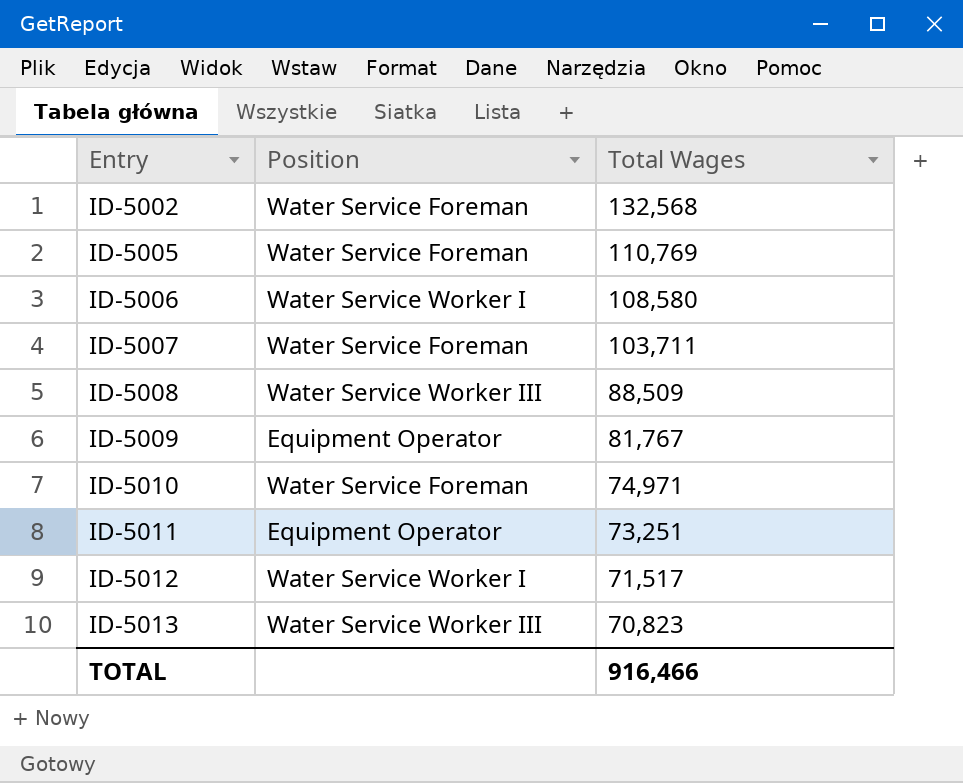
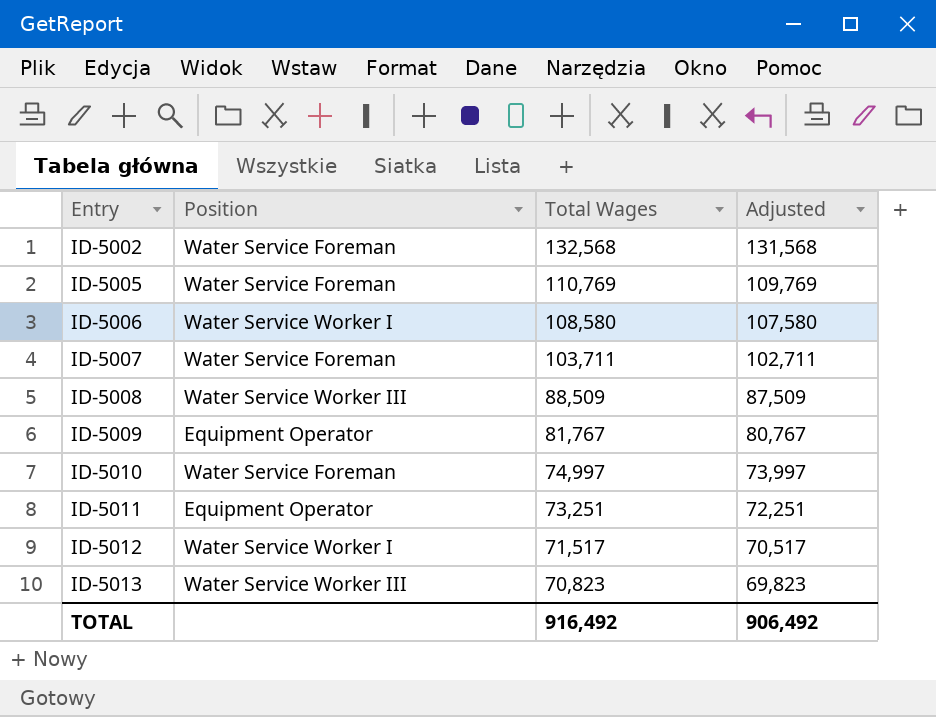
column Adjusted | formula: none -> [Total Wages] - 1000
ID-5010 | Total Wages: 74,971 -> 74,997
TOTAL | Total Wages: 916,466 -> 916,492

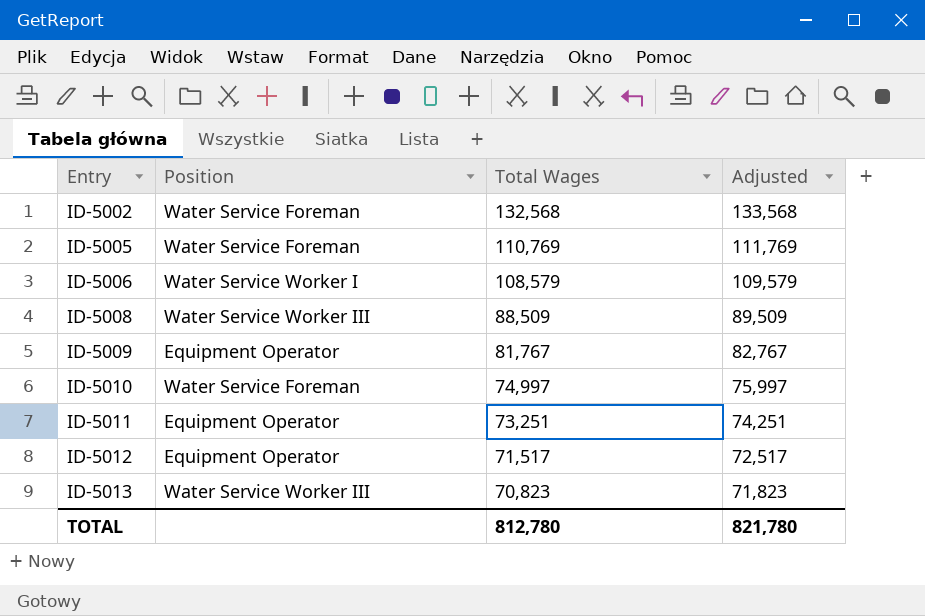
column Adjusted | formula: [Total Wages] - 1000 -> [Total Wages] + 1000
row ID-5007: Water Service Foreman | 103,711 | 102,711 -> none
ID-5006 | Total Wages: 108,580 -> 108,579
ID-5012 | Position: Water Service Worker I -> Equipment Operator
TOTAL | Total Wages: 916,492 -> 812,780
TOTAL | Adjusted: 906,492 -> 821,780

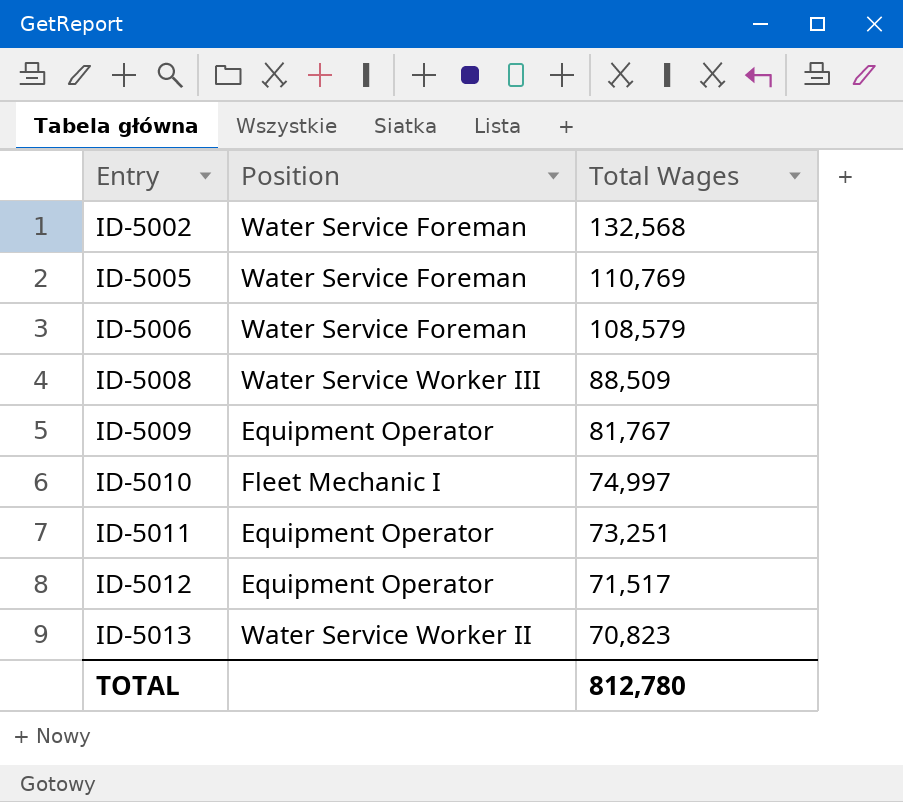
column Adjusted | formula: [Total Wages] + 1000 -> none
ID-5006 | Position: Water Service Worker I -> Water Service Foreman
ID-5010 | Position: Water Service Foreman -> Fleet Mechanic I
ID-5013 | Position: Water Service Worker III -> Water Service Worker II

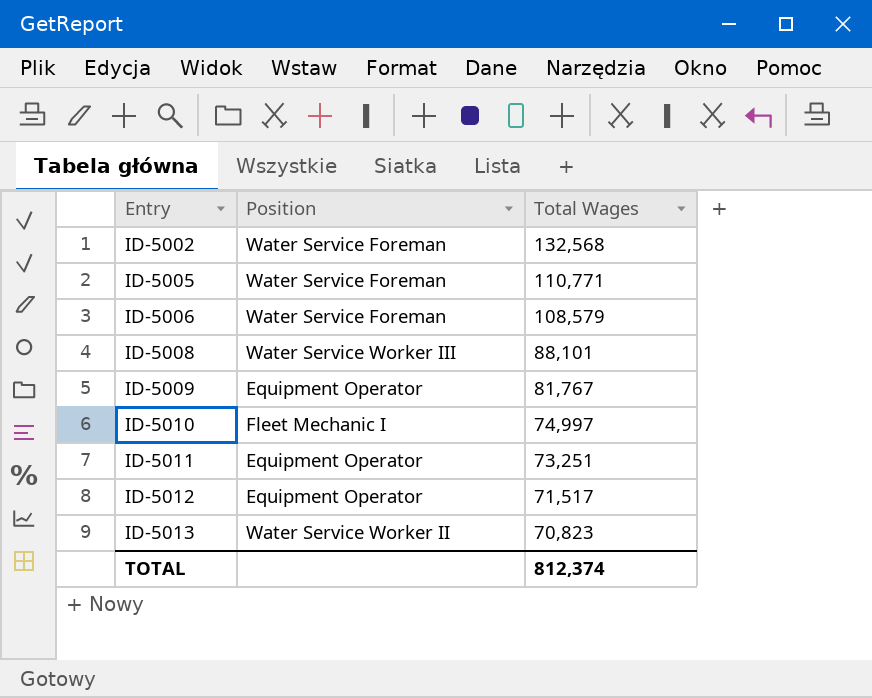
ID-5005 | Total Wages: 110,769 -> 110,771
ID-5008 | Total Wages: 88,509 -> 88,101
TOTAL | Total Wages: 812,780 -> 812,374

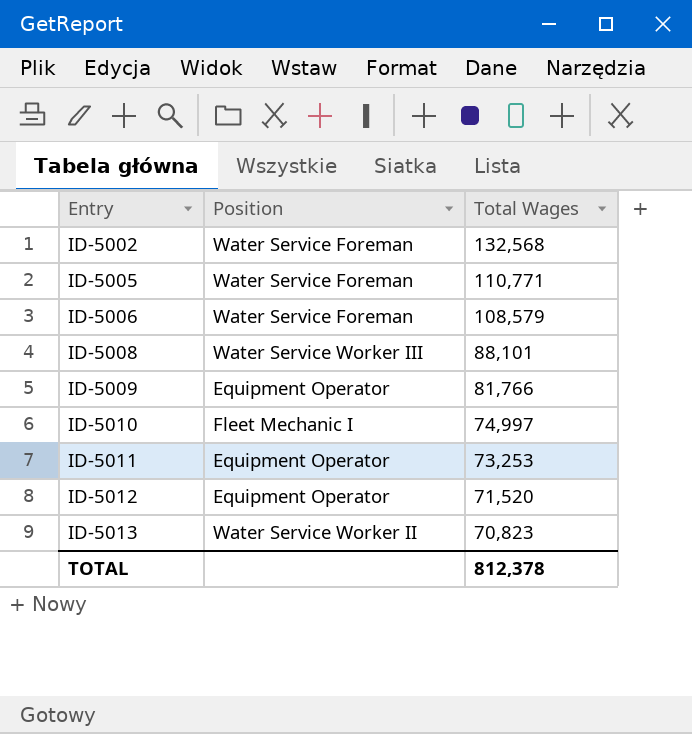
ID-5009 | Total Wages: 81,767 -> 81,766
ID-5011 | Total Wages: 73,251 -> 73,253
ID-5012 | Total Wages: 71,517 -> 71,520
TOTAL | Total Wages: 812,374 -> 812,378

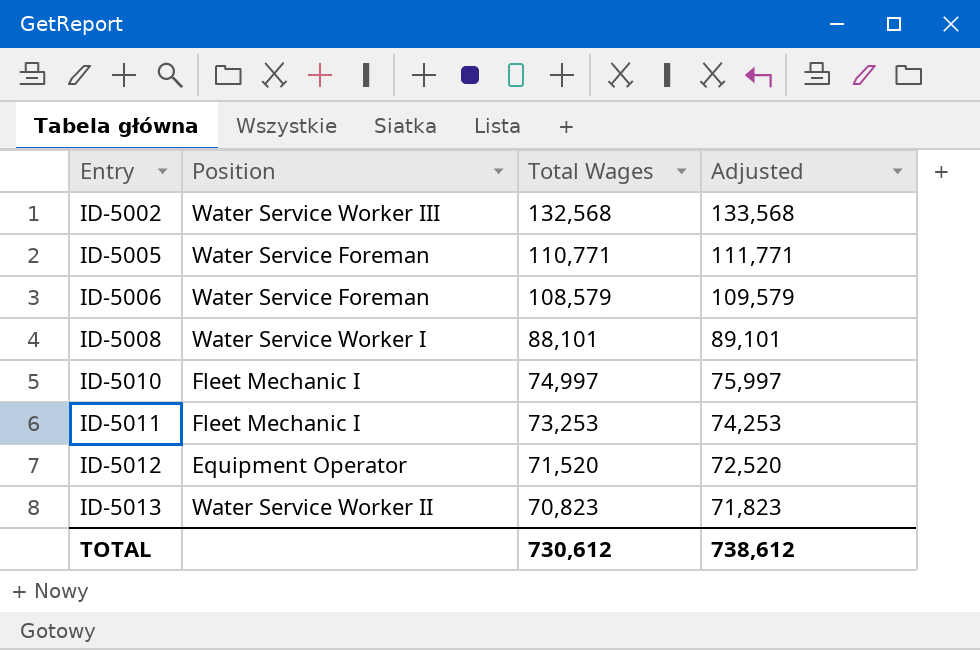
column Adjusted | formula: none -> [Total Wages] + 1000
row ID-5009: Equipment Operator | 81,766 -> none
ID-5002 | Position: Water Service Foreman -> Water Service Worker III
ID-5008 | Position: Water Service Worker III -> Water Service Worker I
ID-5011 | Position: Equipment Operator -> Fleet Mechanic I
TOTAL | Total Wages: 812,378 -> 730,612

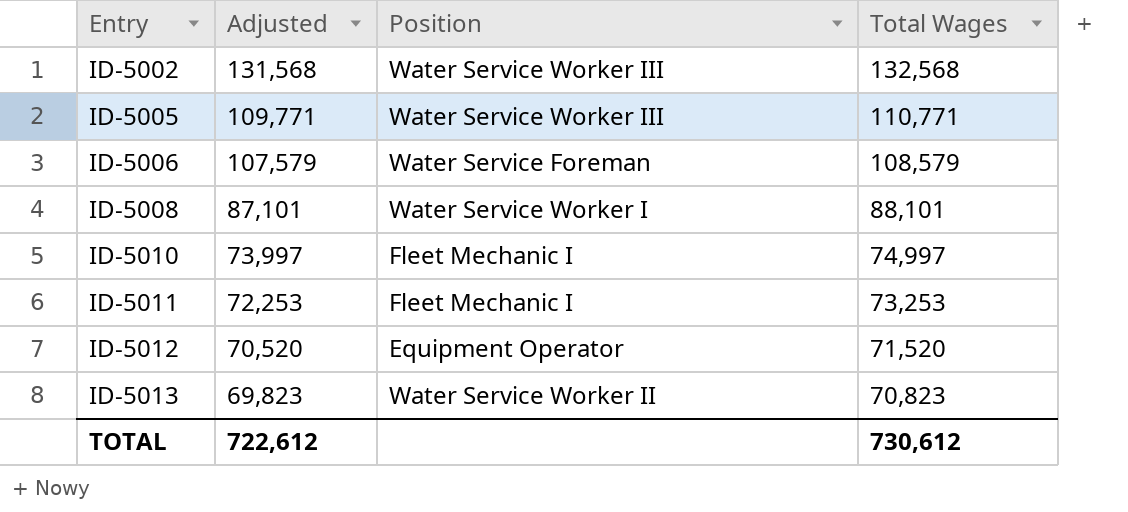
column Adjusted | formula: [Total Wages] + 1000 -> [Total Wages] - 1000
column Adjusted | position: 4 -> 2
ID-5005 | Position: Water Service Foreman -> Water Service Worker III
TOTAL | Adjusted: 738,612 -> 722,612

